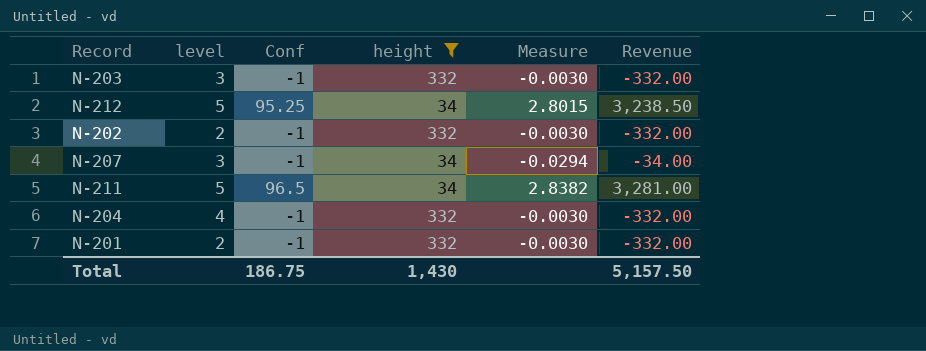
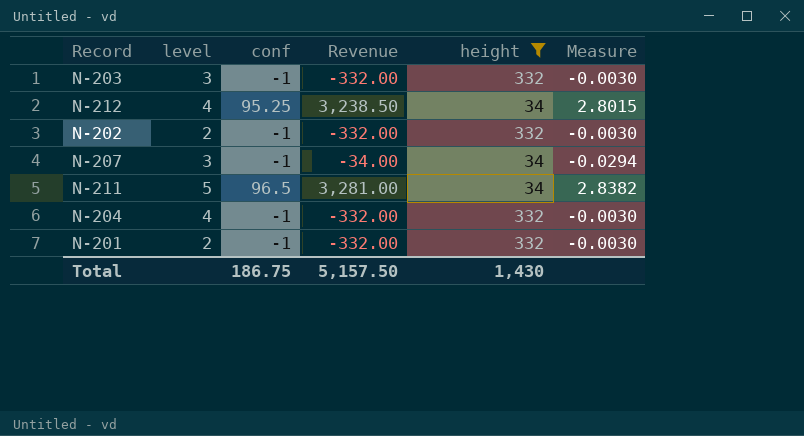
column name: Conf -> conf
column Revenue | position: 6 -> 4
N-212 | level: 5 -> 4

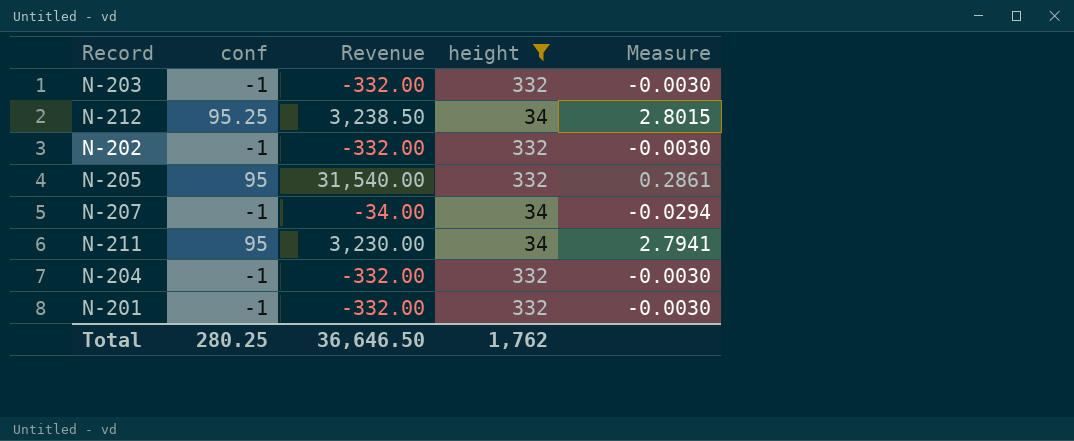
column level | position: 2 -> none
row N-205: none -> 95 | 31,540.00 | 332 | 0.2861
N-211 | conf: 96.5 -> 95
N-211 | Revenue: 3,281.00 -> 3,230.00
N-211 | Measure: 2.8382 -> 2.7941
Total | conf: 186.75 -> 280.25
Total | Revenue: 5,157.50 -> 36,646.50
Total | height: 1,430 -> 1,762

